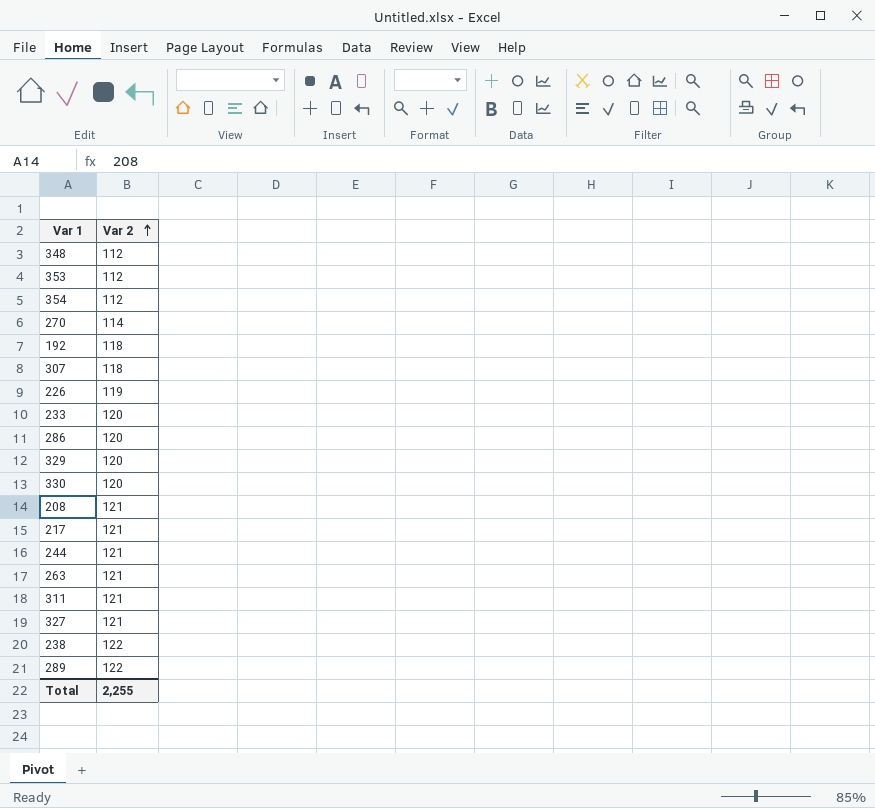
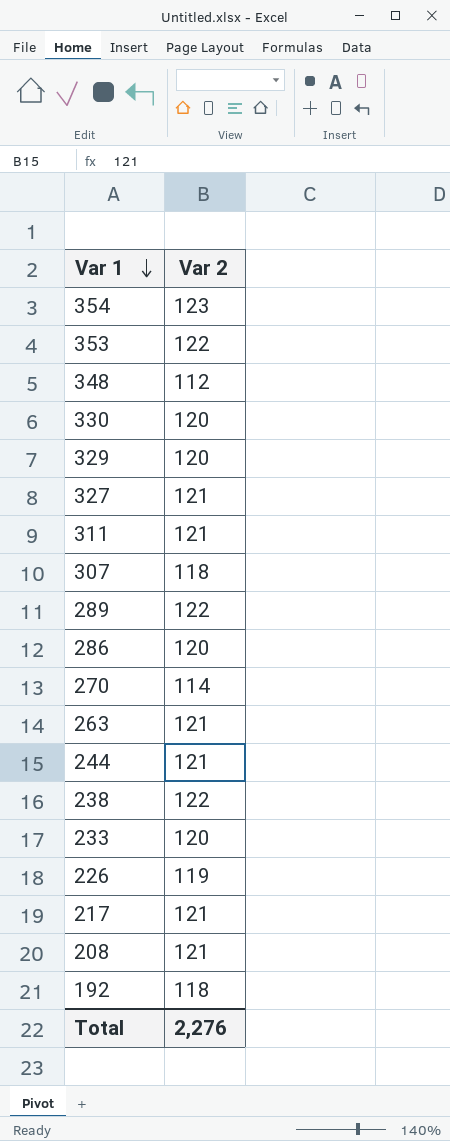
row order: Var 2 ascending -> Var 1 descending
354 | Var 2: 112 -> 123
353 | Var 2: 112 -> 122
Total | Var 2: 2,255 -> 2,276

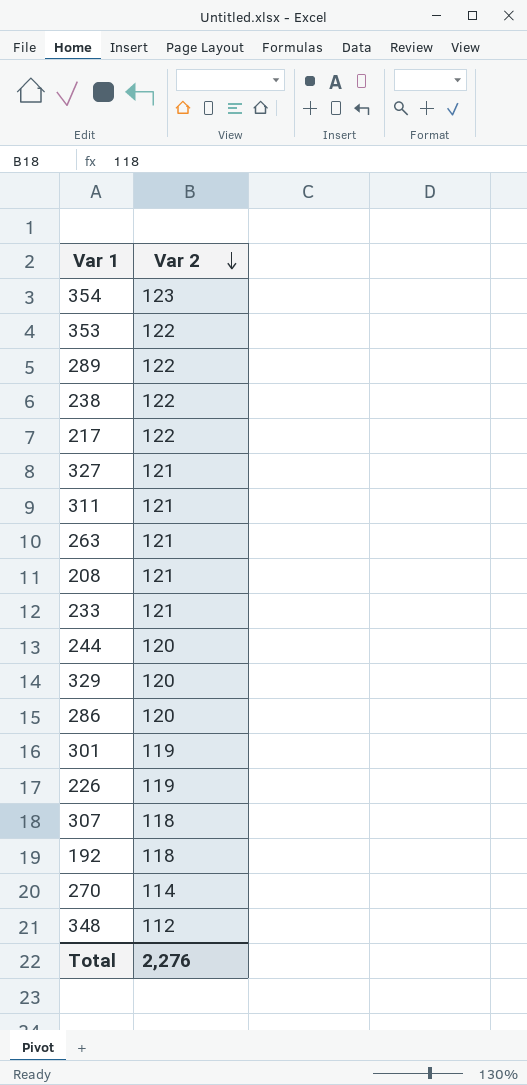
row order: Var 1 descending -> Var 2 descending
row 330: 120 -> none
217 | Var 2: 121 -> 122
233 | Var 2: 120 -> 121
244 | Var 2: 121 -> 120
row 301: none -> 119

